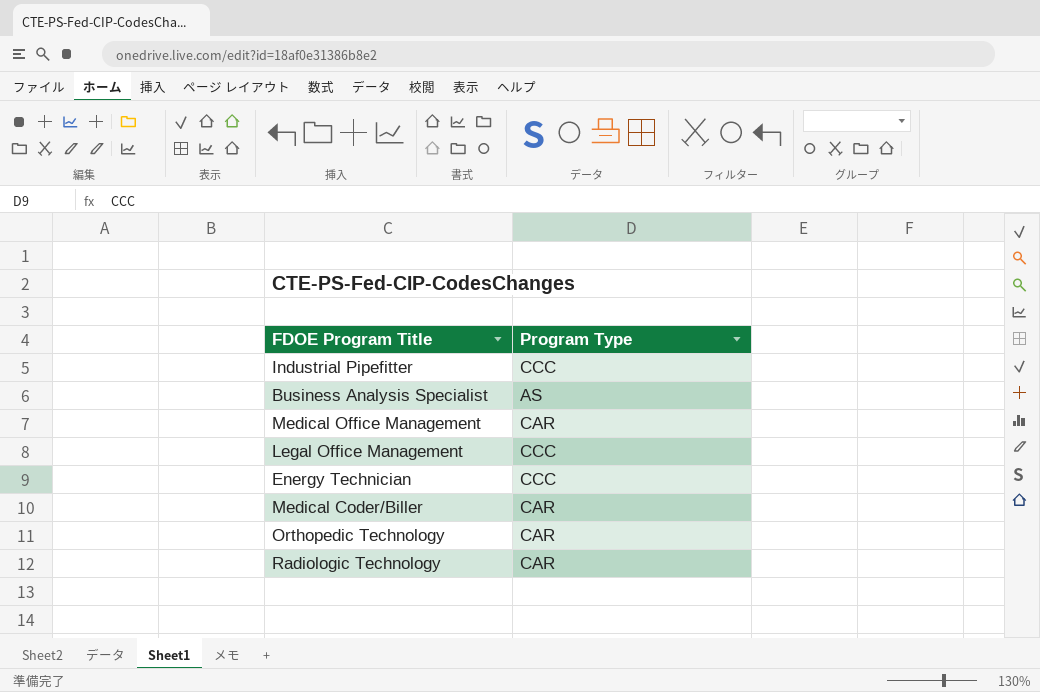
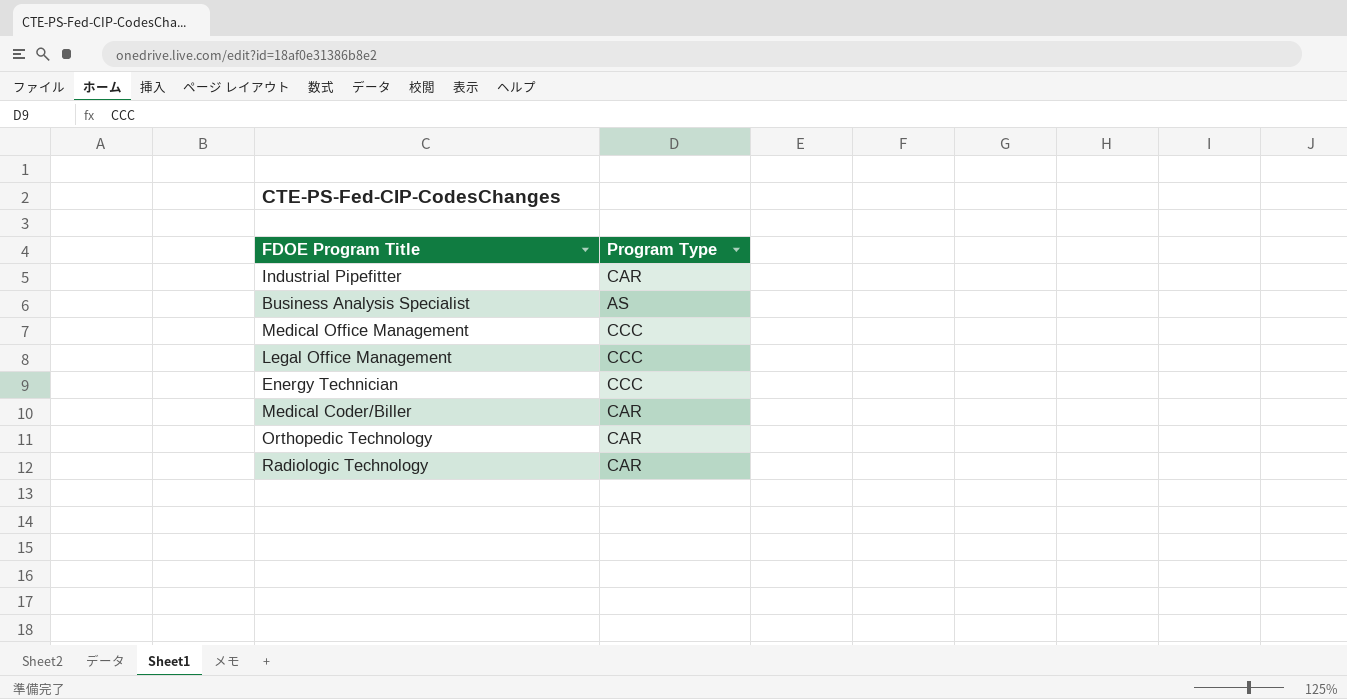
Industrial Pipefitter | Program Type: CCC -> CAR
Medical Office Management | Program Type: CAR -> CCC

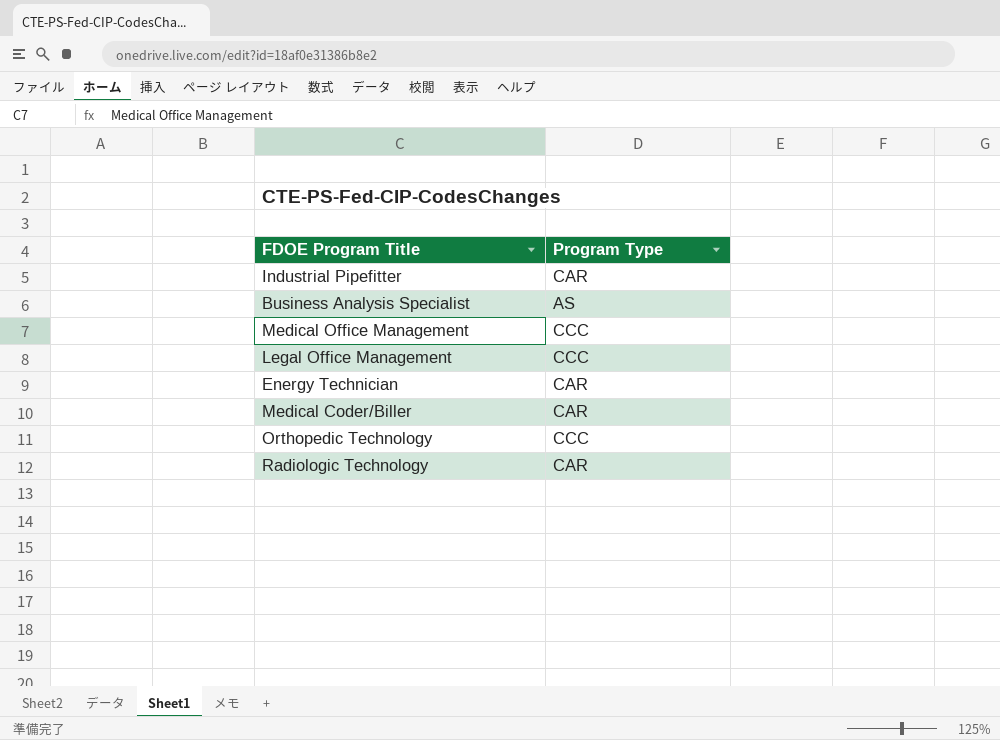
Energy Technician | Program Type: CCC -> CAR
Orthopedic Technology | Program Type: CAR -> CCC

